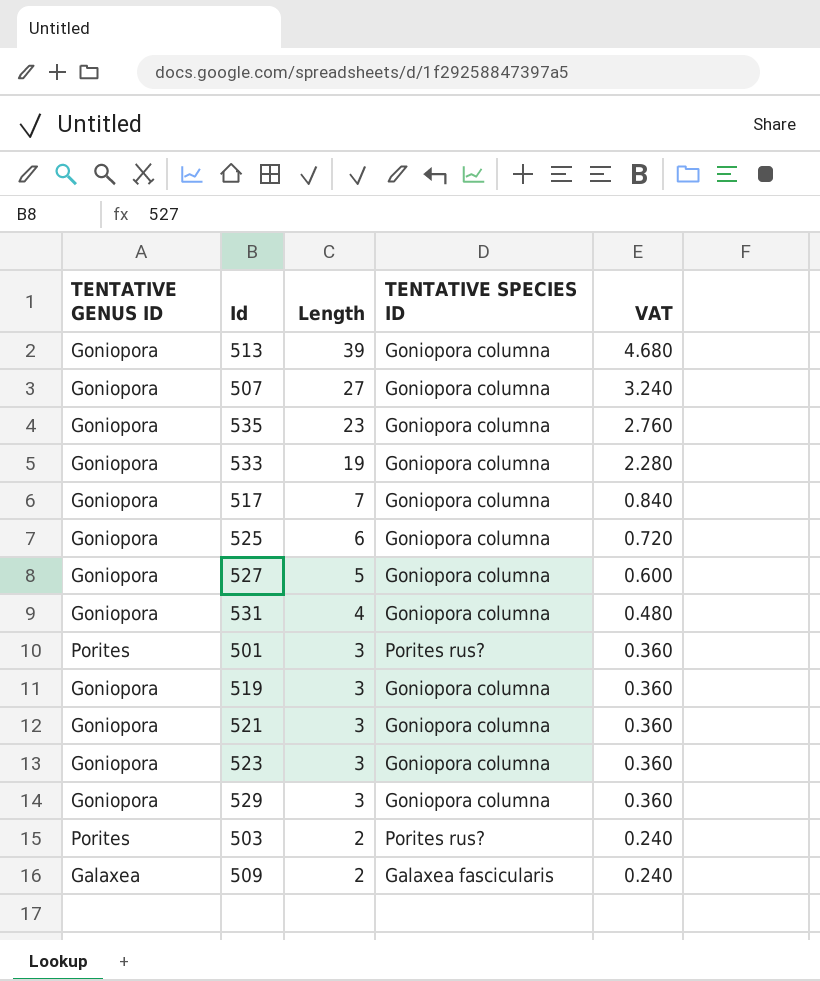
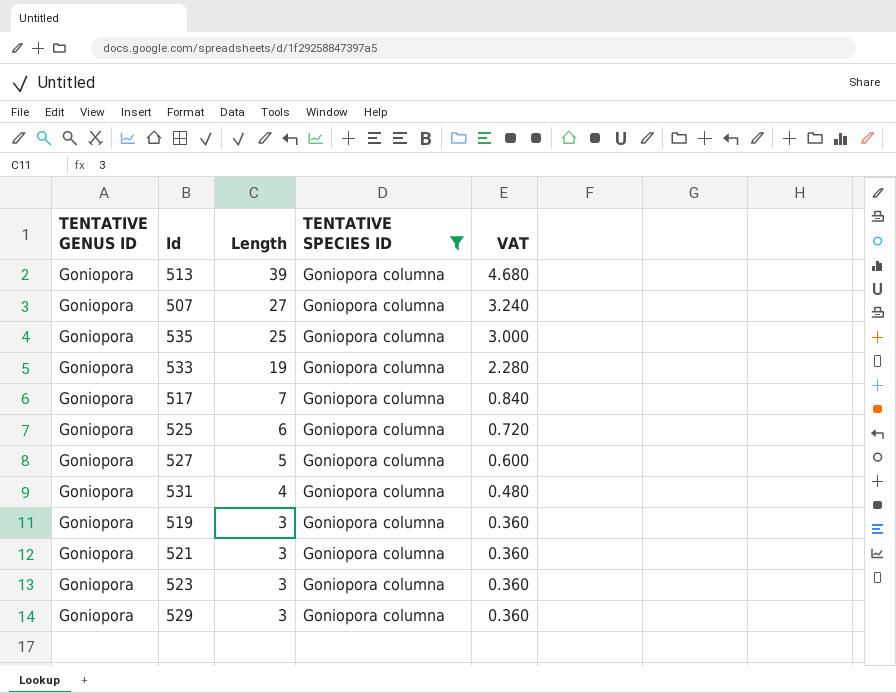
filter: none -> TENTATIVE SPECIES ID = Goniopora columna
535 | Length: 23 -> 25
535 | VAT: 2.760 -> 3.000

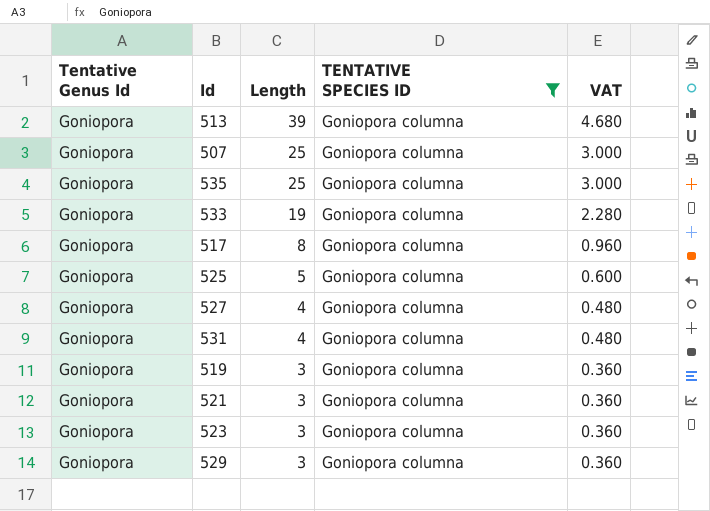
column name: TENTATIVE GENUS ID -> Tentative Genus Id
507 | Length: 27 -> 25
507 | VAT: 3.240 -> 3.000
517 | Length: 7 -> 8
517 | VAT: 0.840 -> 0.960
525 | Length: 6 -> 5
525 | VAT: 0.720 -> 0.600
527 | Length: 5 -> 4
527 | VAT: 0.600 -> 0.480

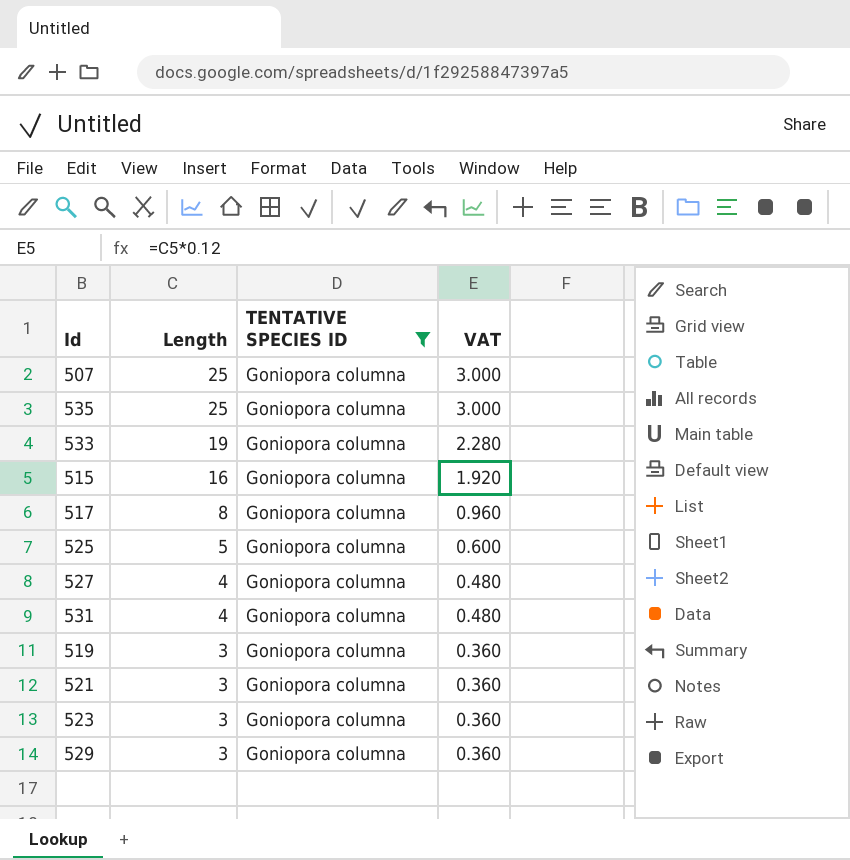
column Tentative Genus Id | position: 1 -> none
row 513: Goniopora | 39 | Goniopora columna | 4.680 -> none
row 515: none -> 16 | Goniopora columna | 1.920

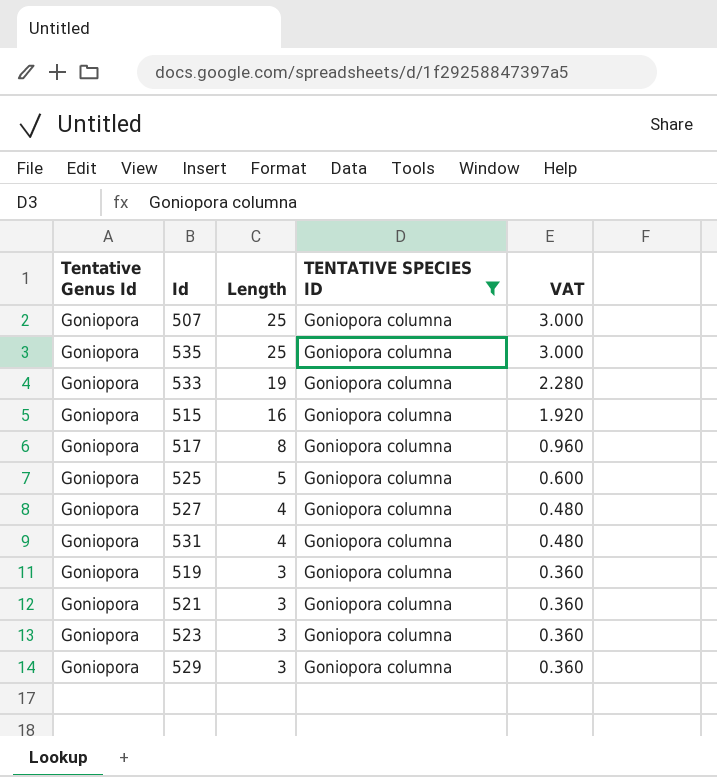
column Tentative Genus Id | position: none -> 1

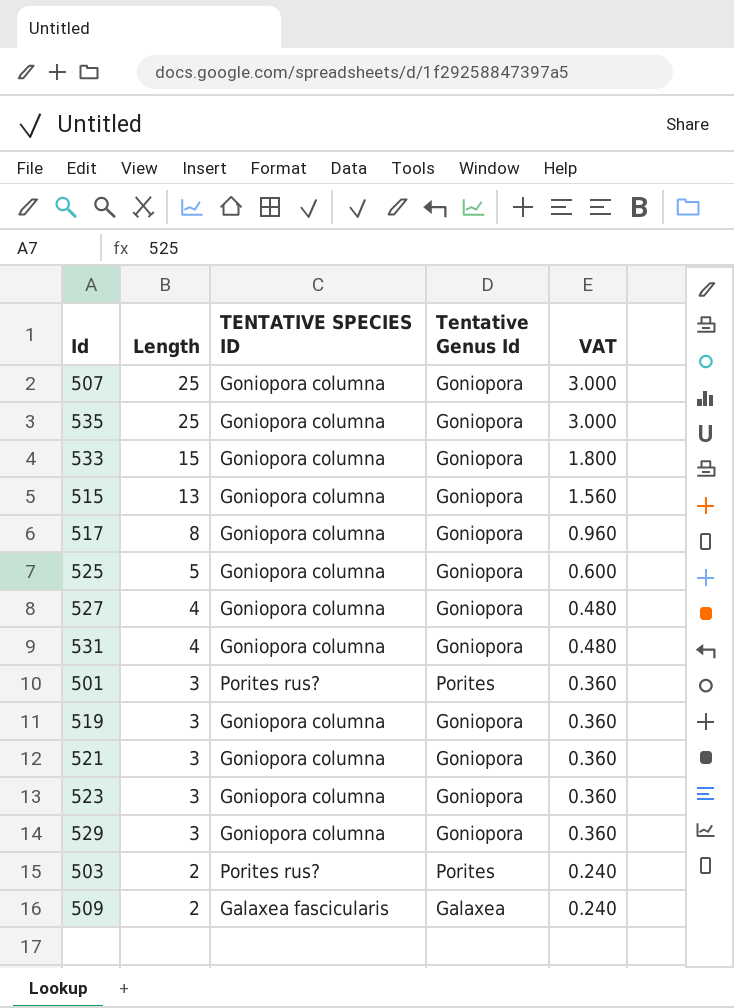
filter: TENTATIVE SPECIES ID = Goniopora columna -> none
column Tentative Genus Id | position: 1 -> 4
533 | Length: 19 -> 15
533 | VAT: 2.280 -> 1.800
515 | Length: 16 -> 13
515 | VAT: 1.920 -> 1.560

